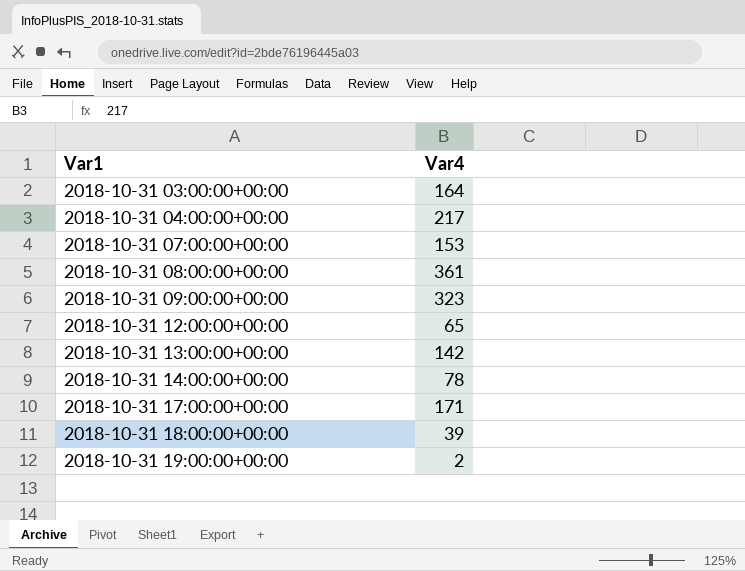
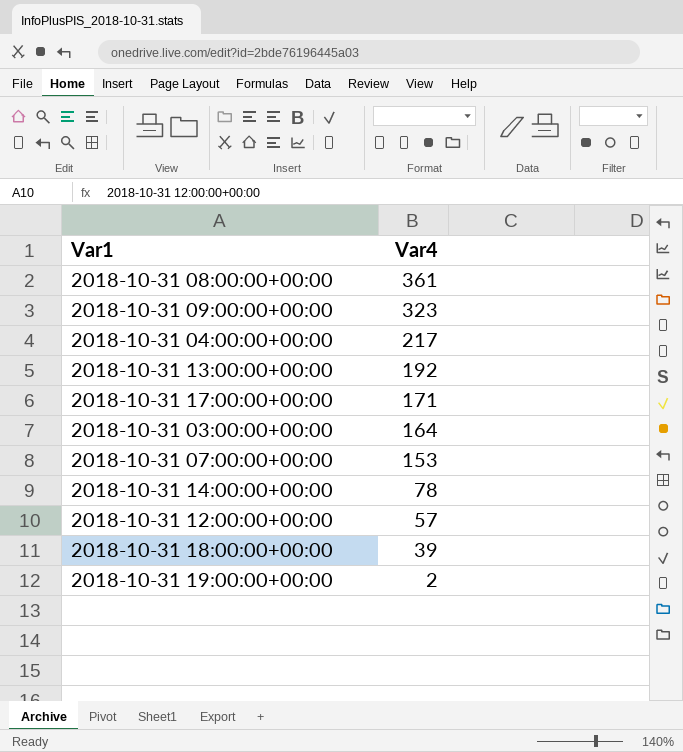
row order: Var1 ascending -> Var4 descending
2018-10-31 13:00:00+00:00 | Var4: 142 -> 192
2018-10-31 12:00:00+00:00 | Var4: 65 -> 57

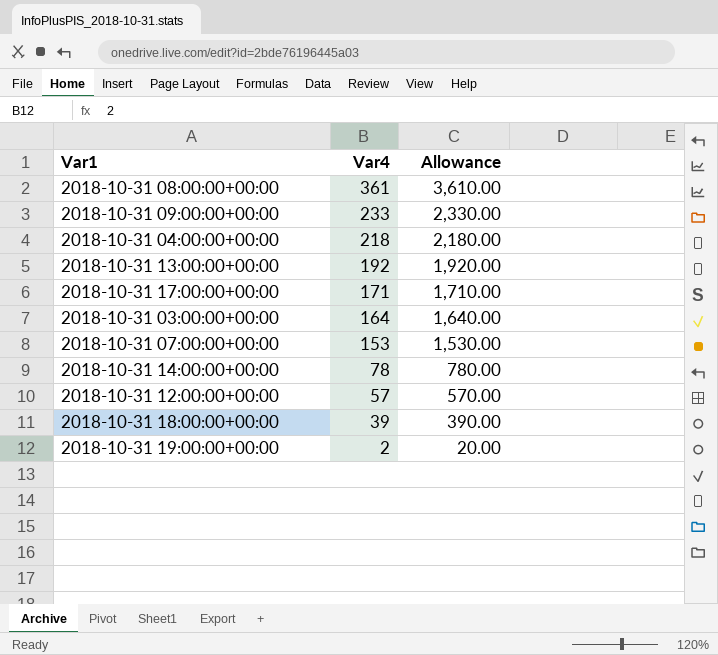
column Allowance | formula: none -> [Var4] * 10
2018-10-31 09:00:00+00:00 | Var4: 323 -> 233
2018-10-31 04:00:00+00:00 | Var4: 217 -> 218

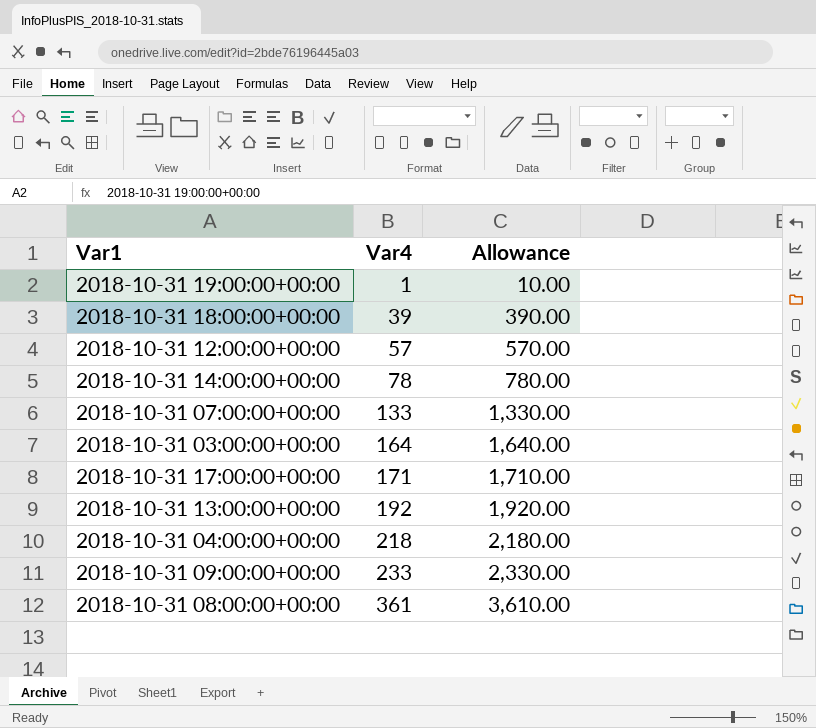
row order: Var4 descending -> Var4 ascending
2018-10-31 19:00:00+00:00 | Var4: 2 -> 1
2018-10-31 19:00:00+00:00 | Allowance: 20.00 -> 10.00
2018-10-31 07:00:00+00:00 | Var4: 153 -> 133
2018-10-31 07:00:00+00:00 | Allowance: 1,530.00 -> 1,330.00

